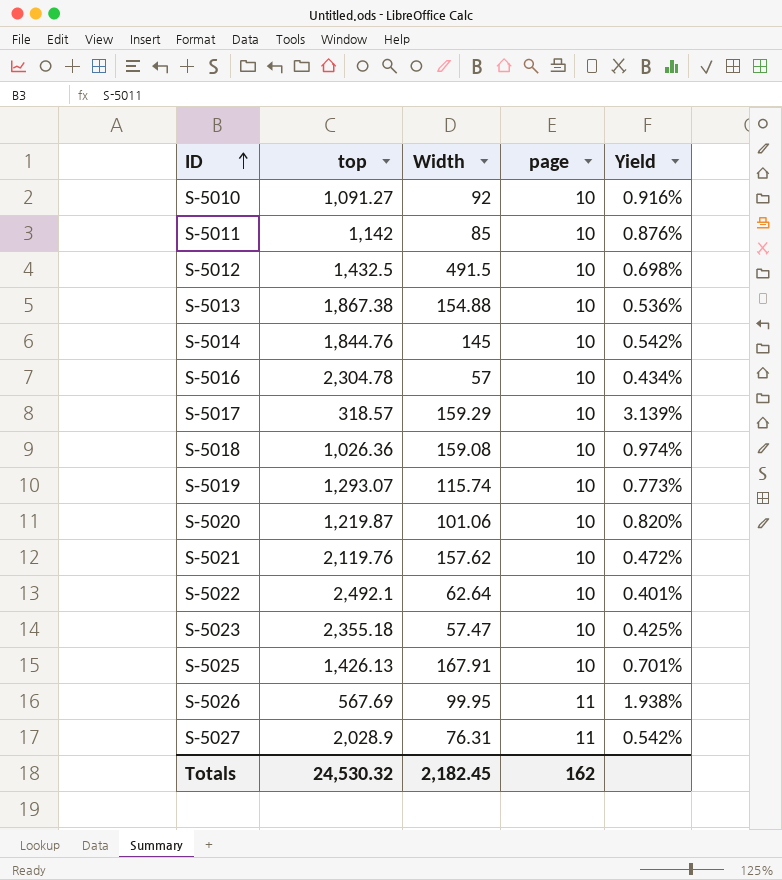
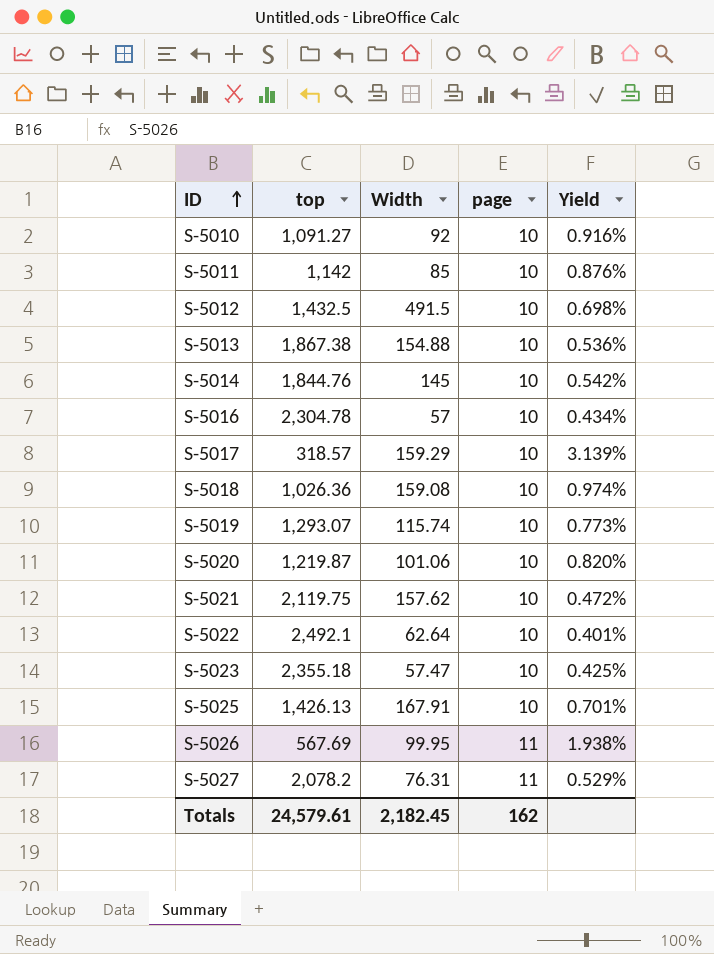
S-5021 | top: 2,119.76 -> 2,119.75
S-5027 | top: 2,028.9 -> 2,078.2
S-5027 | Yield: 0.542% -> 0.529%
Totals | top: 24,530.32 -> 24,579.61

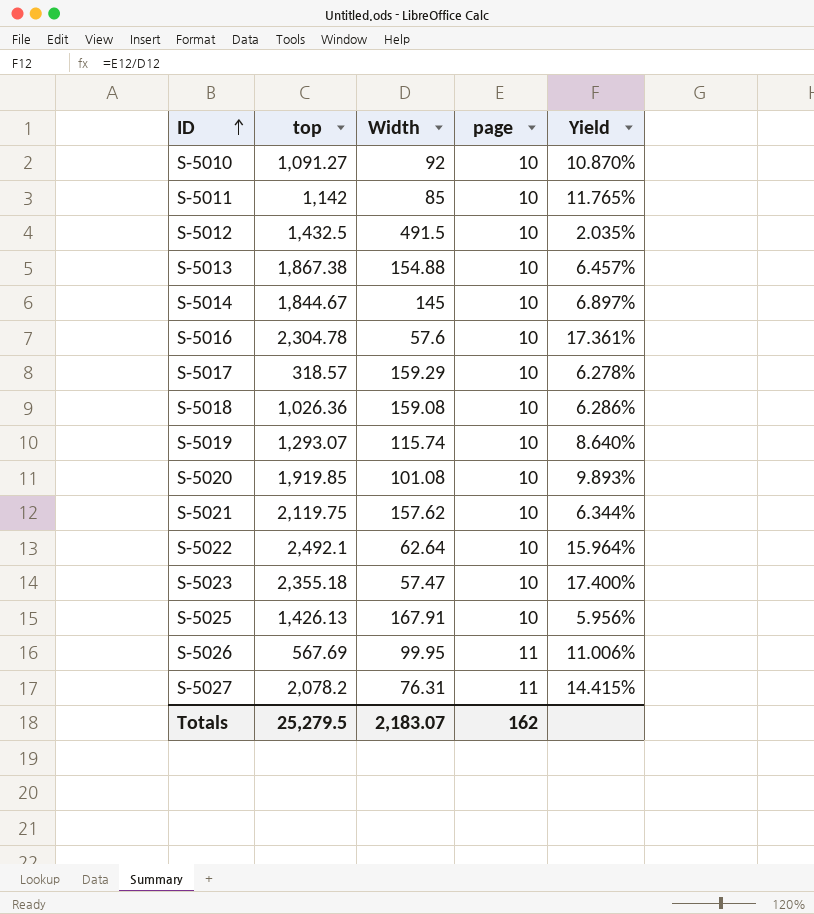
column Yield | formula: [page] / [top] -> [page] / [Width]
S-5014 | top: 1,844.76 -> 1,844.67
S-5016 | Width: 57 -> 57.6
S-5020 | top: 1,219.87 -> 1,919.85
S-5020 | Width: 101.06 -> 101.08
Totals | top: 24,579.61 -> 25,279.5
Totals | Width: 2,182.45 -> 2,183.07

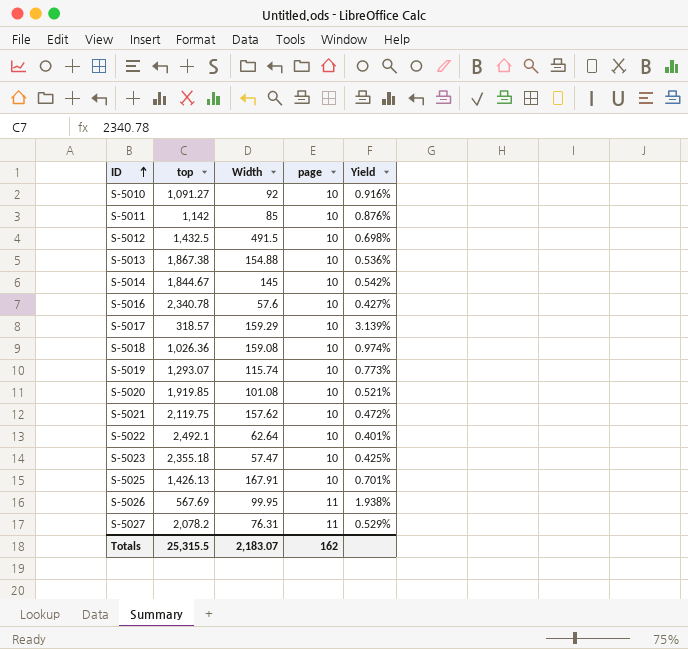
column Yield | formula: [page] / [Width] -> [page] / [top]
S-5016 | top: 2,304.78 -> 2,340.78
Totals | top: 25,279.5 -> 25,315.5

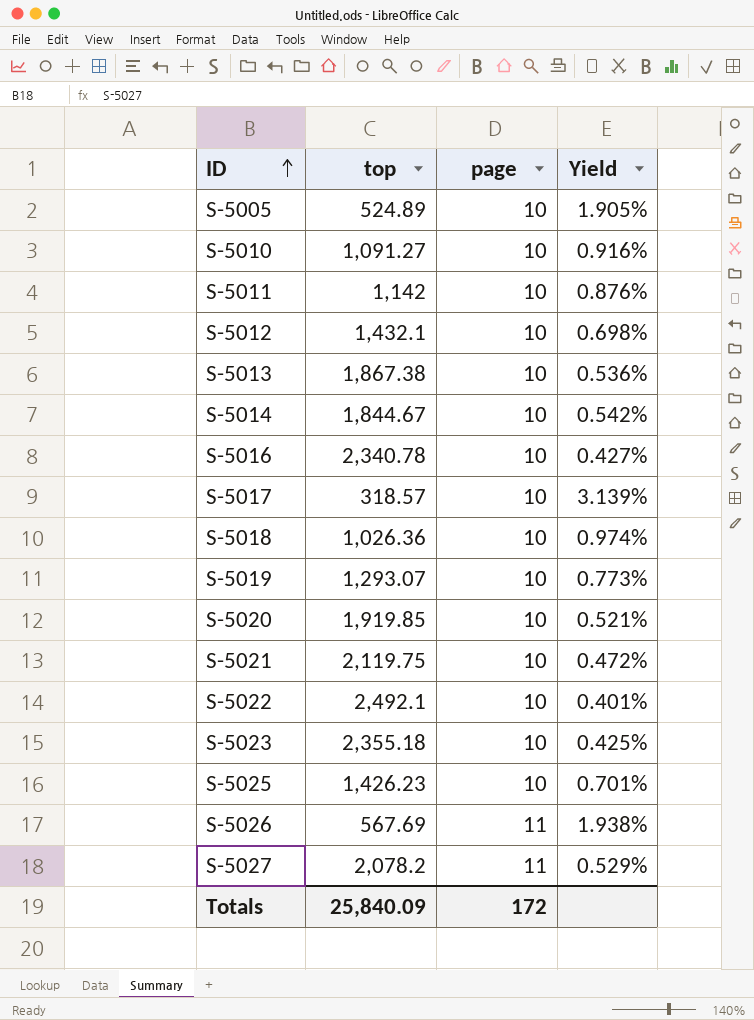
column Width | position: 3 -> none
row S-5005: none -> 524.89 | 10 | 1.905%
S-5012 | top: 1,432.5 -> 1,432.1
S-5025 | top: 1,426.13 -> 1,426.23
Totals | top: 25,315.5 -> 25,840.09
Totals | page: 162 -> 172

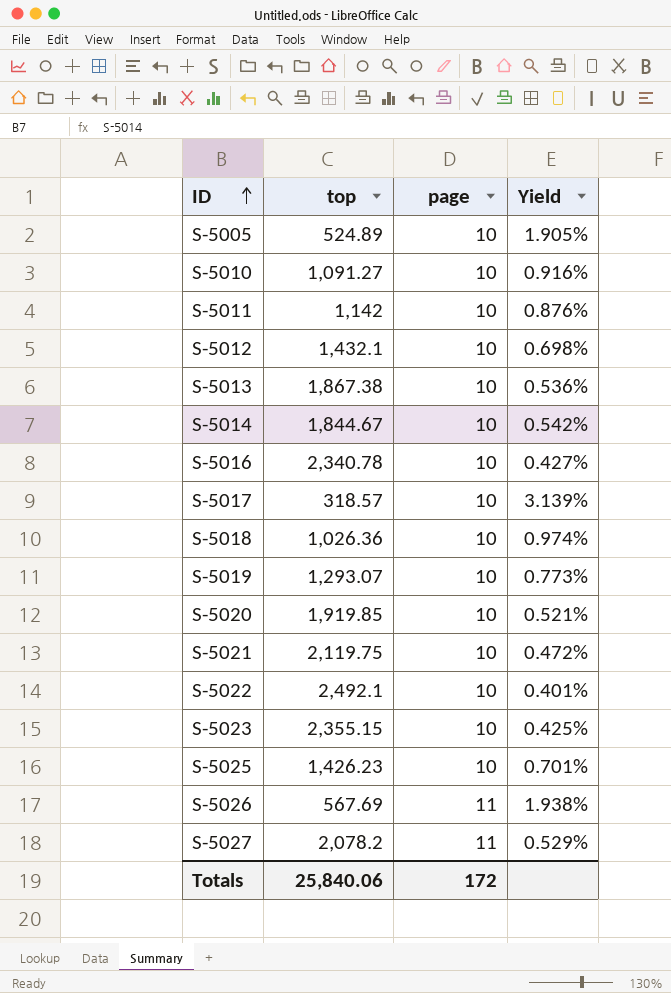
S-5023 | top: 2,355.18 -> 2,355.15
Totals | top: 25,840.09 -> 25,840.06

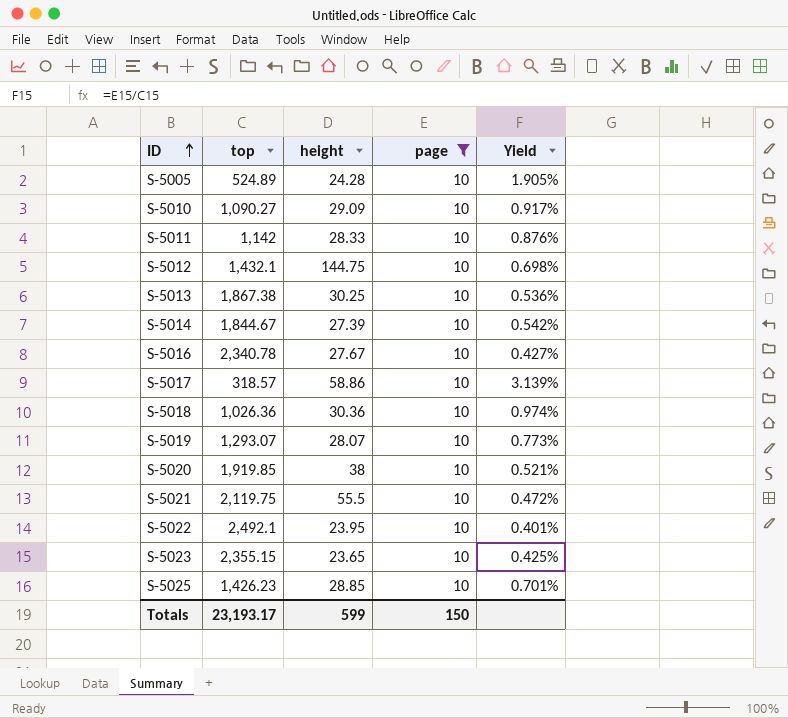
filter: none -> page = 10
column height | position: none -> 3
S-5010 | top: 1,091.27 -> 1,090.27
S-5010 | Yield: 0.916% -> 0.917%
Totals | top: 25,840.06 -> 23,193.17
Totals | page: 172 -> 150

